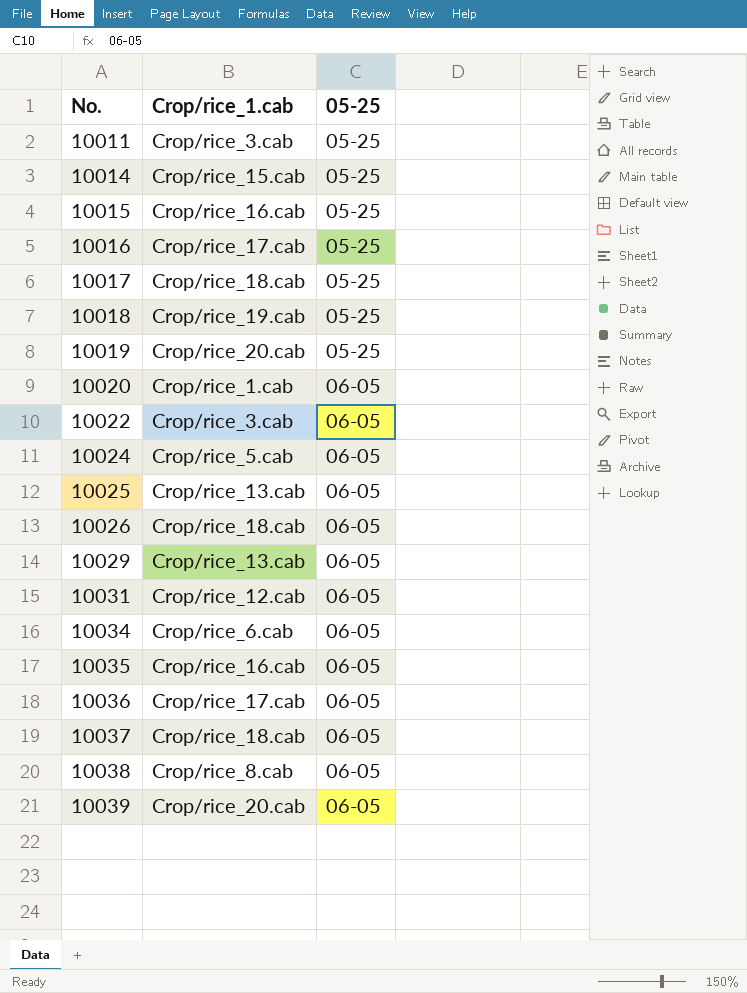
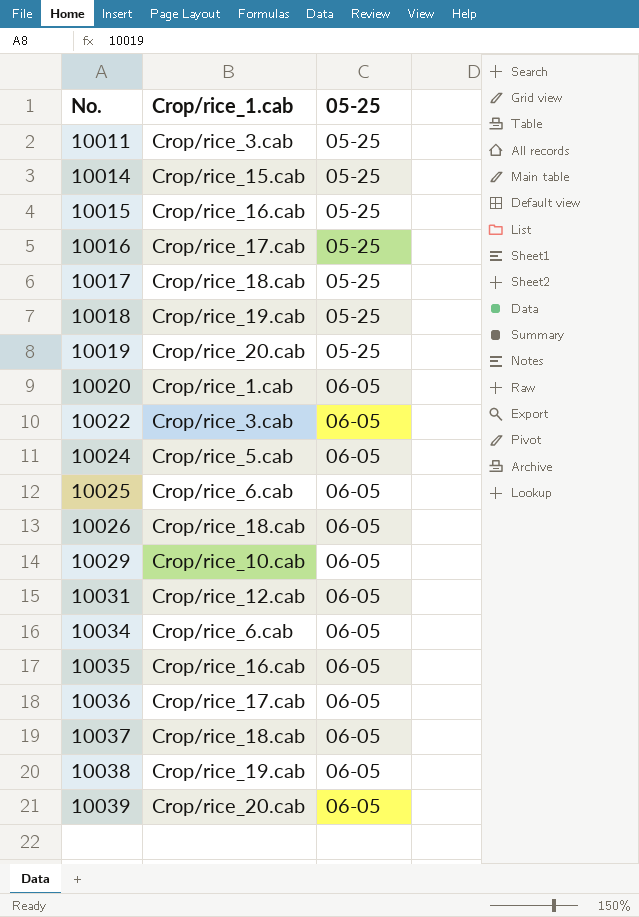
10025 | Crop/rice_1.cab: Crop/rice_13.cab -> Crop/rice_6.cab
10029 | Crop/rice_1.cab: Crop/rice_13.cab -> Crop/rice_10.cab
10038 | Crop/rice_1.cab: Crop/rice_8.cab -> Crop/rice_19.cab

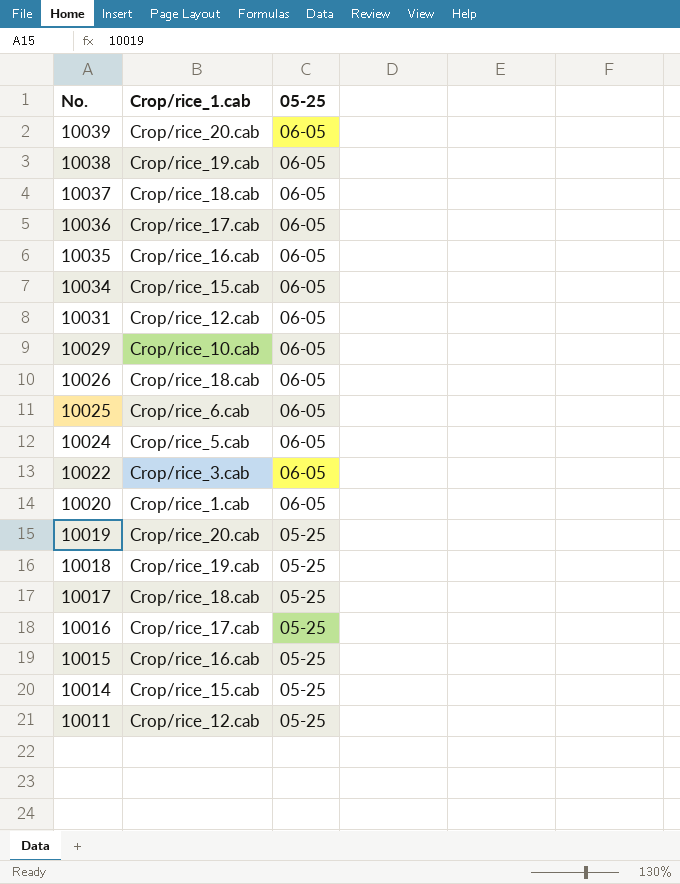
row order: No. ascending -> No. descending
10034 | Crop/rice_1.cab: Crop/rice_6.cab -> Crop/rice_15.cab
10011 | Crop/rice_1.cab: Crop/rice_3.cab -> Crop/rice_12.cab

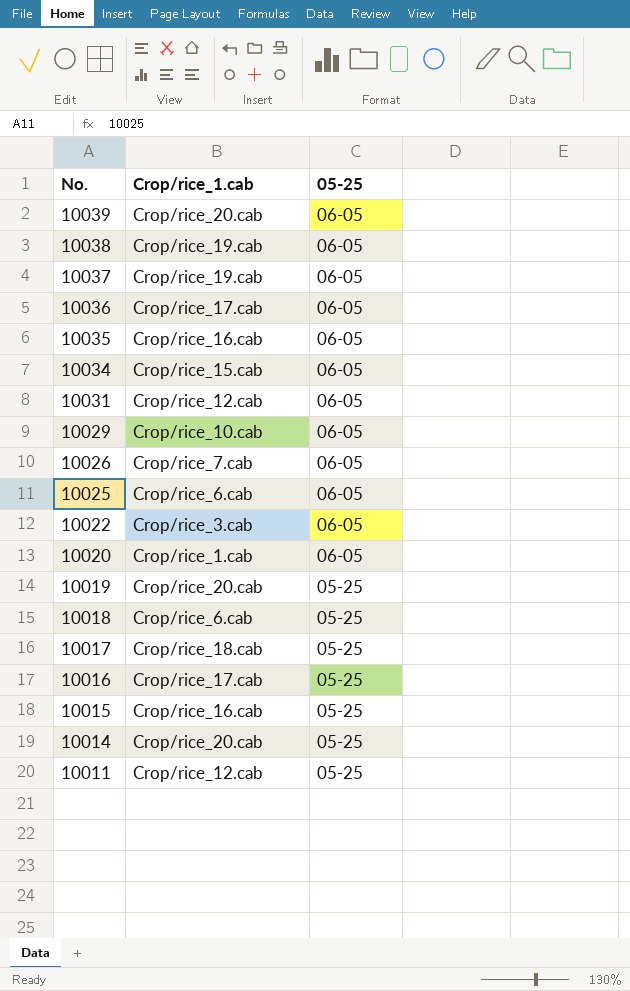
row 10024: Crop/rice_5.cab | 06-05 -> none
10037 | Crop/rice_1.cab: Crop/rice_18.cab -> Crop/rice_19.cab
10026 | Crop/rice_1.cab: Crop/rice_18.cab -> Crop/rice_7.cab
10018 | Crop/rice_1.cab: Crop/rice_19.cab -> Crop/rice_6.cab
10014 | Crop/rice_1.cab: Crop/rice_15.cab -> Crop/rice_20.cab

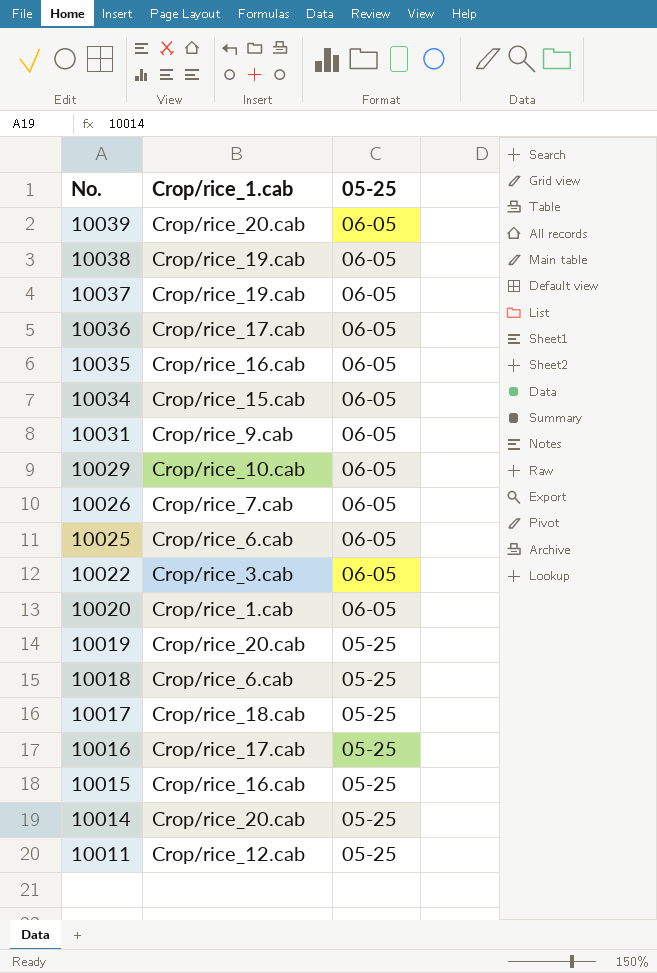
10031 | Crop/rice_1.cab: Crop/rice_12.cab -> Crop/rice_9.cab

